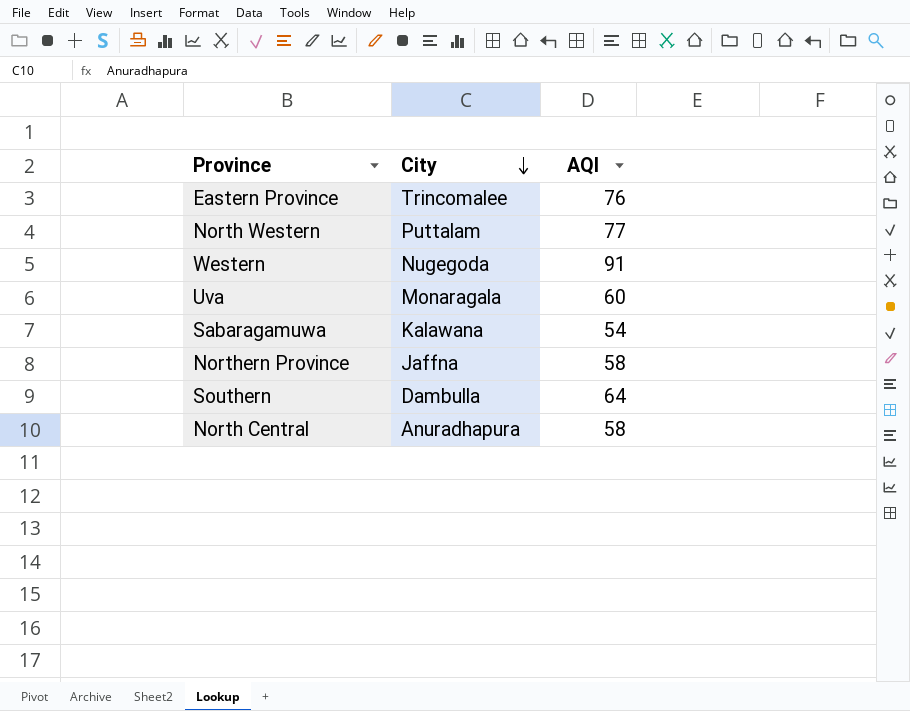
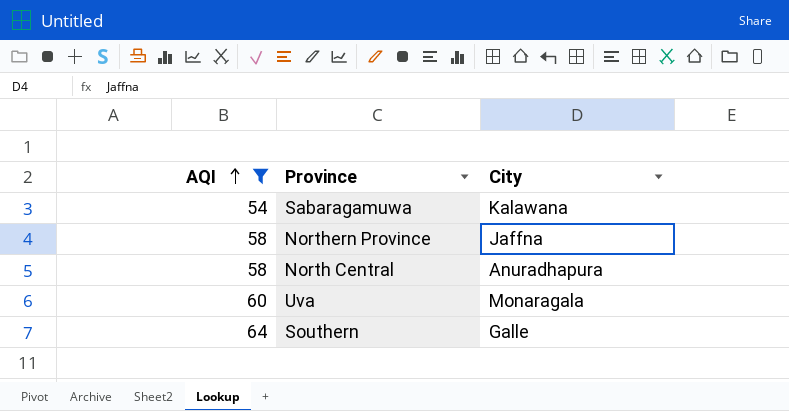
filter: none -> AQI <= 64
row order: City descending -> AQI ascending
column AQI | position: 3 -> 1
Southern | City: Dambulla -> Galle

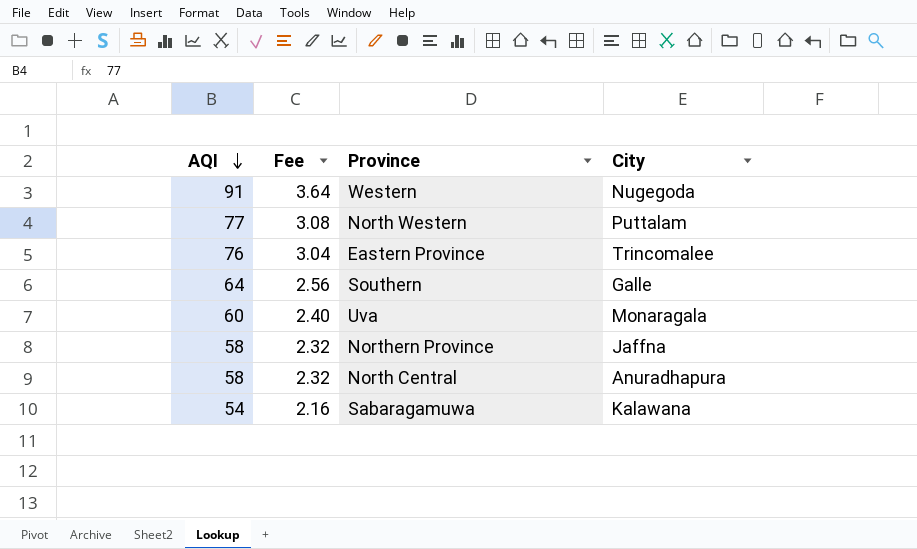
filter: AQI <= 64 -> none
row order: AQI ascending -> AQI descending
column Fee | formula: none -> [AQI] * 0.04

